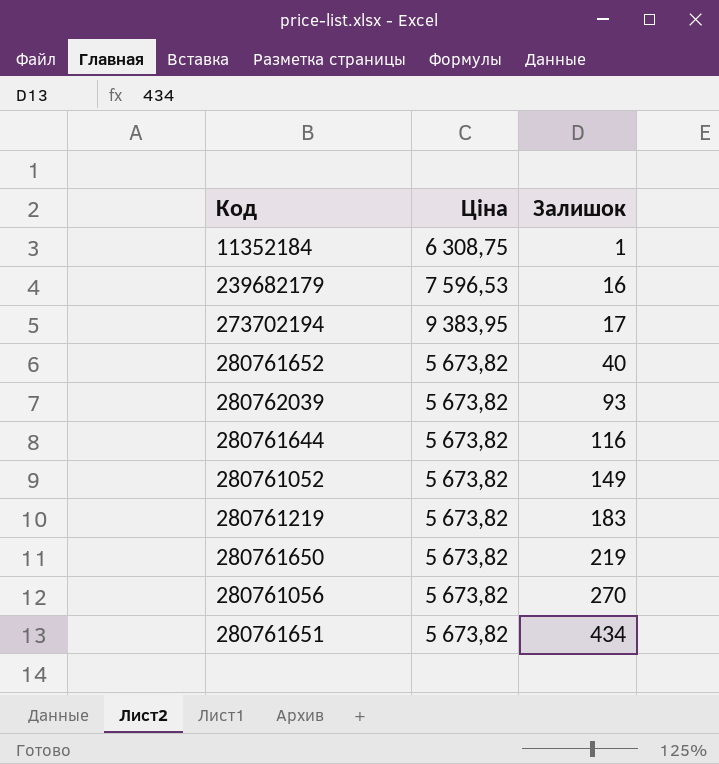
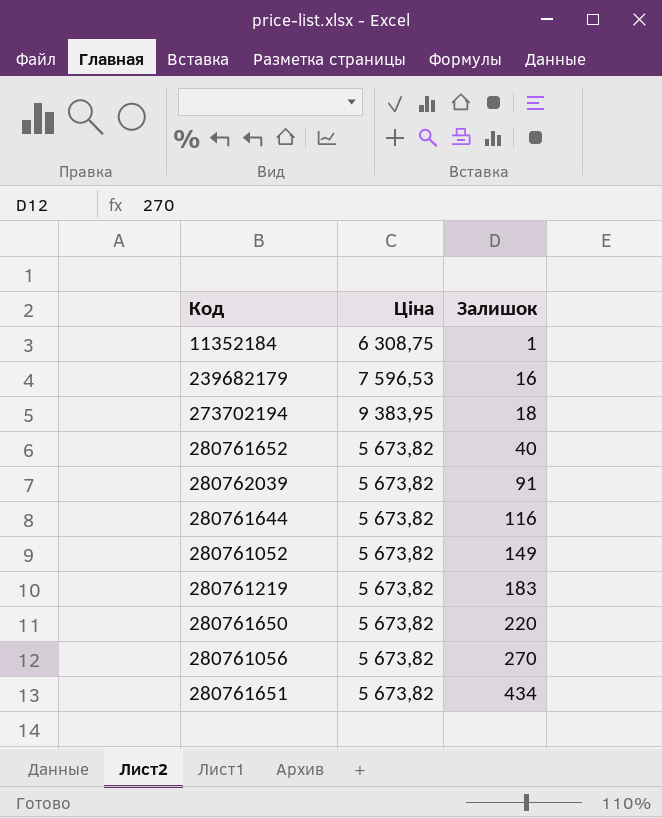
273702194 | Залишок: 17 -> 18
280762039 | Залишок: 93 -> 91
280761650 | Залишок: 219 -> 220

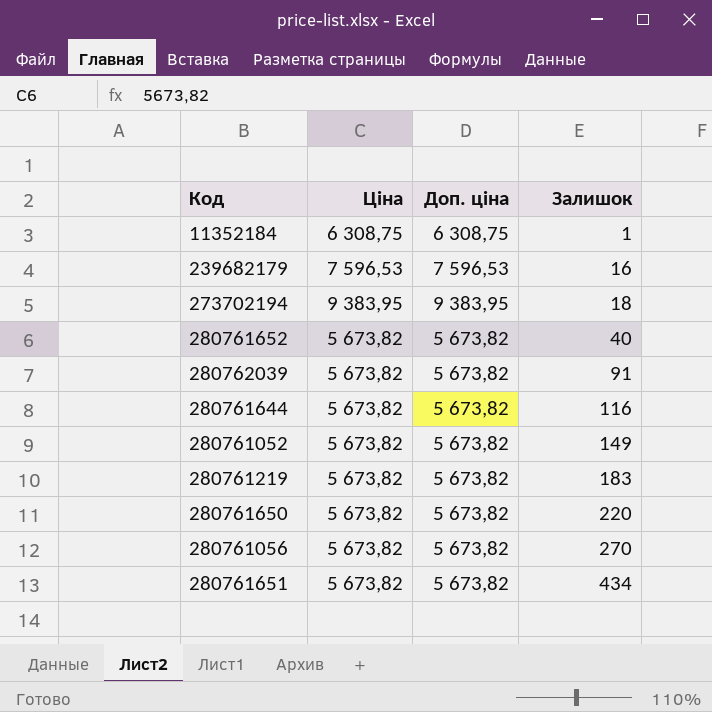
column Доп. ціна | position: none -> 3

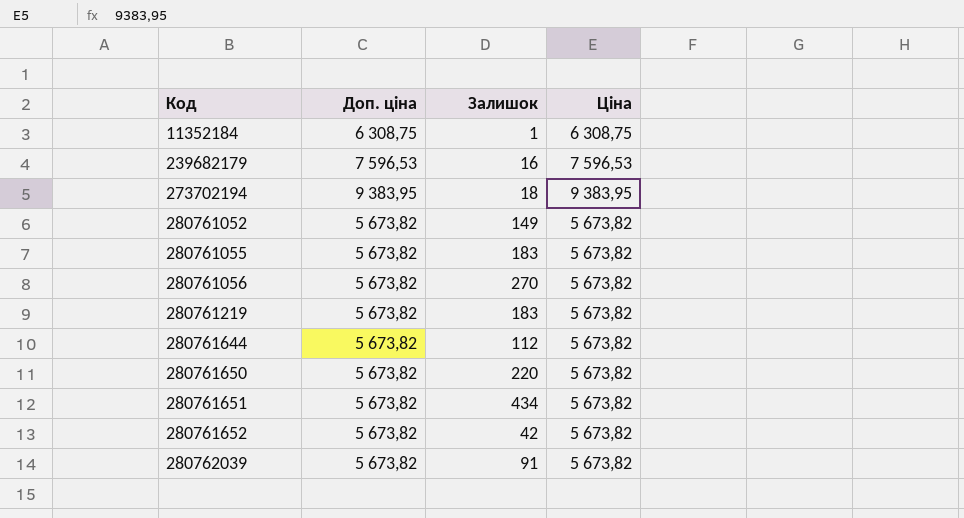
row order: Залишок ascending -> Код ascending
column Ціна | position: 2 -> 4
row 280761055: none -> 5 673,82 | 183 | 5 673,82
280761644 | Залишок: 116 -> 112
280761652 | Залишок: 40 -> 42

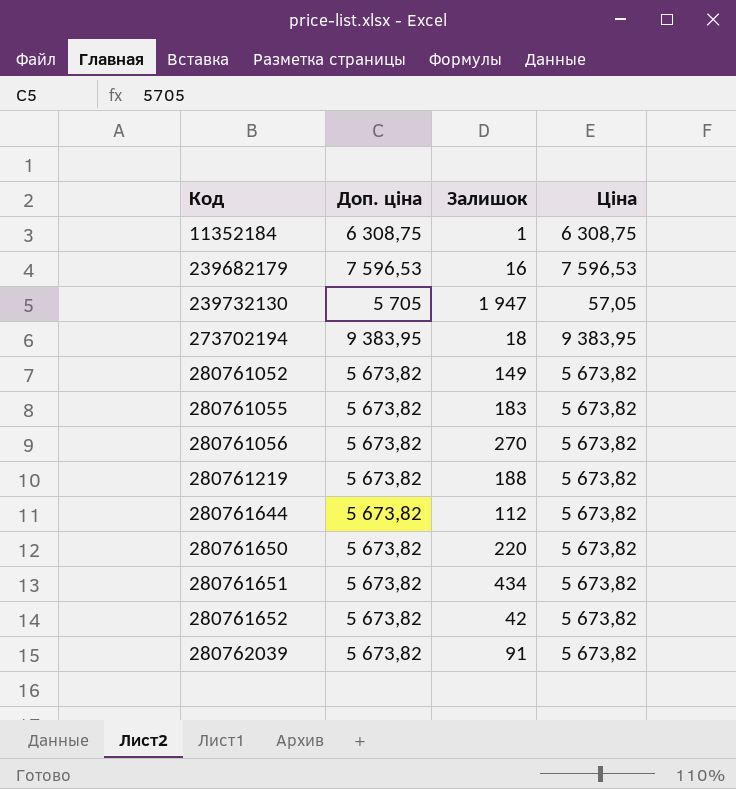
row 239732130: none -> 5 705 | 1 947 | 57,05
280761219 | Залишок: 183 -> 188

